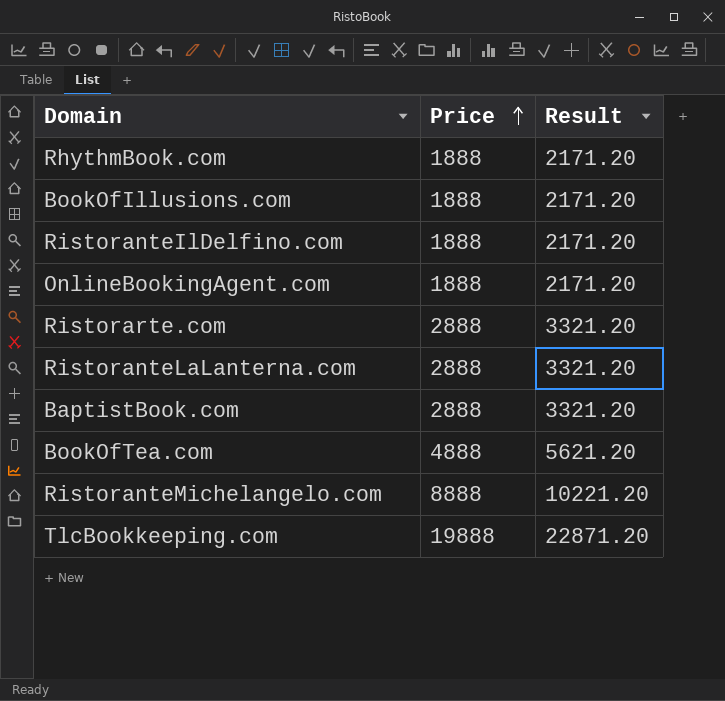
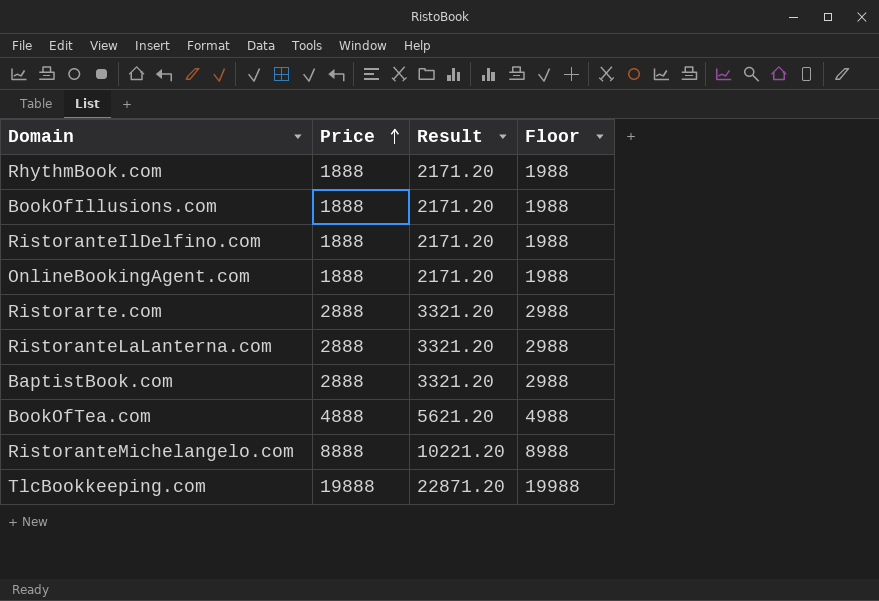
column Floor | formula: none -> [Price] + 100

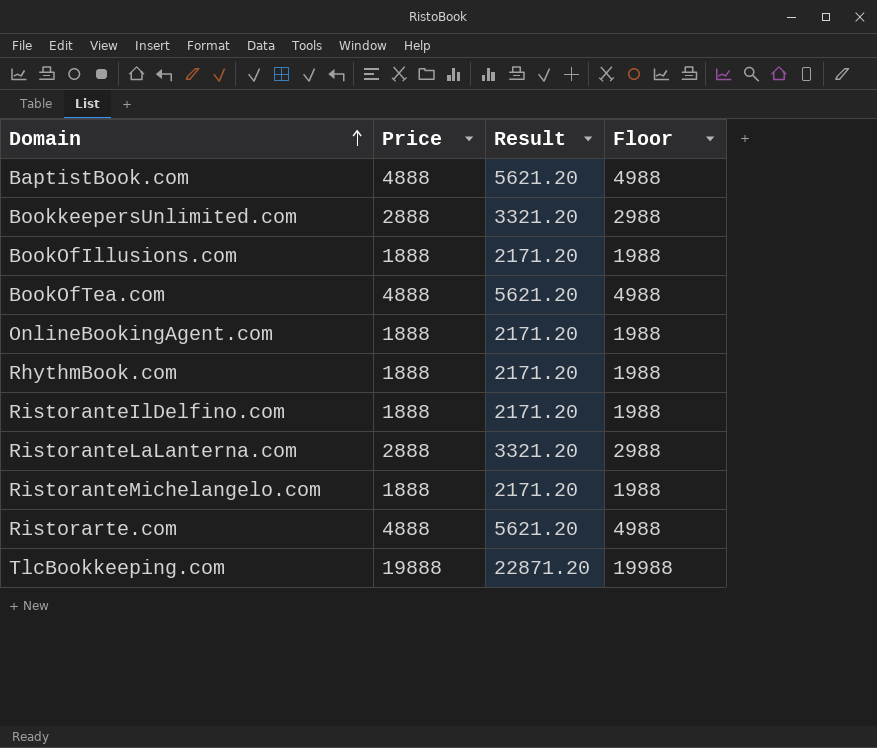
row order: Price ascending -> Domain ascending
BaptistBook.com | Price: 2888 -> 4888
BaptistBook.com | Result: 3321.20 -> 5621.20
BaptistBook.com | Floor: 2988 -> 4988
row BookkeepersUnlimited.com: none -> 2888 | 3321.20 | 2988
RistoranteMichelangelo.com | Price: 8888 -> 1888
RistoranteMichelangelo.com | Result: 10221.20 -> 2171.20
RistoranteMichelangelo.com | Floor: 8988 -> 1988
Ristorarte.com | Price: 2888 -> 4888
Ristorarte.com | Result: 3321.20 -> 5621.20
Ristorarte.com | Floor: 2988 -> 4988

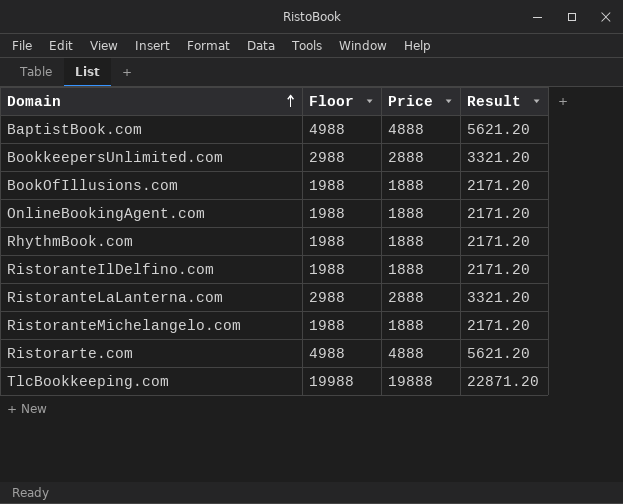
column Floor | position: 4 -> 2
row BookOfTea.com: 4888 | 5621.20 | 4988 -> none

